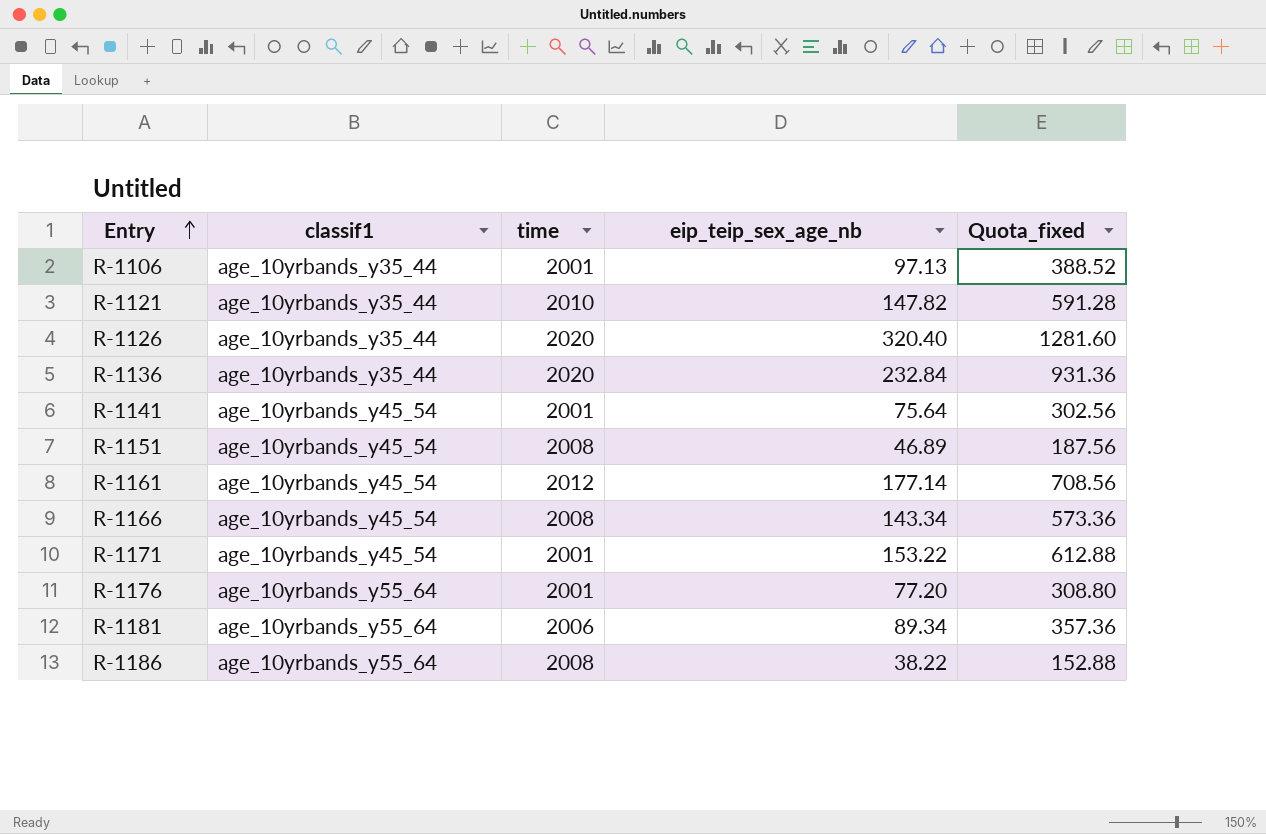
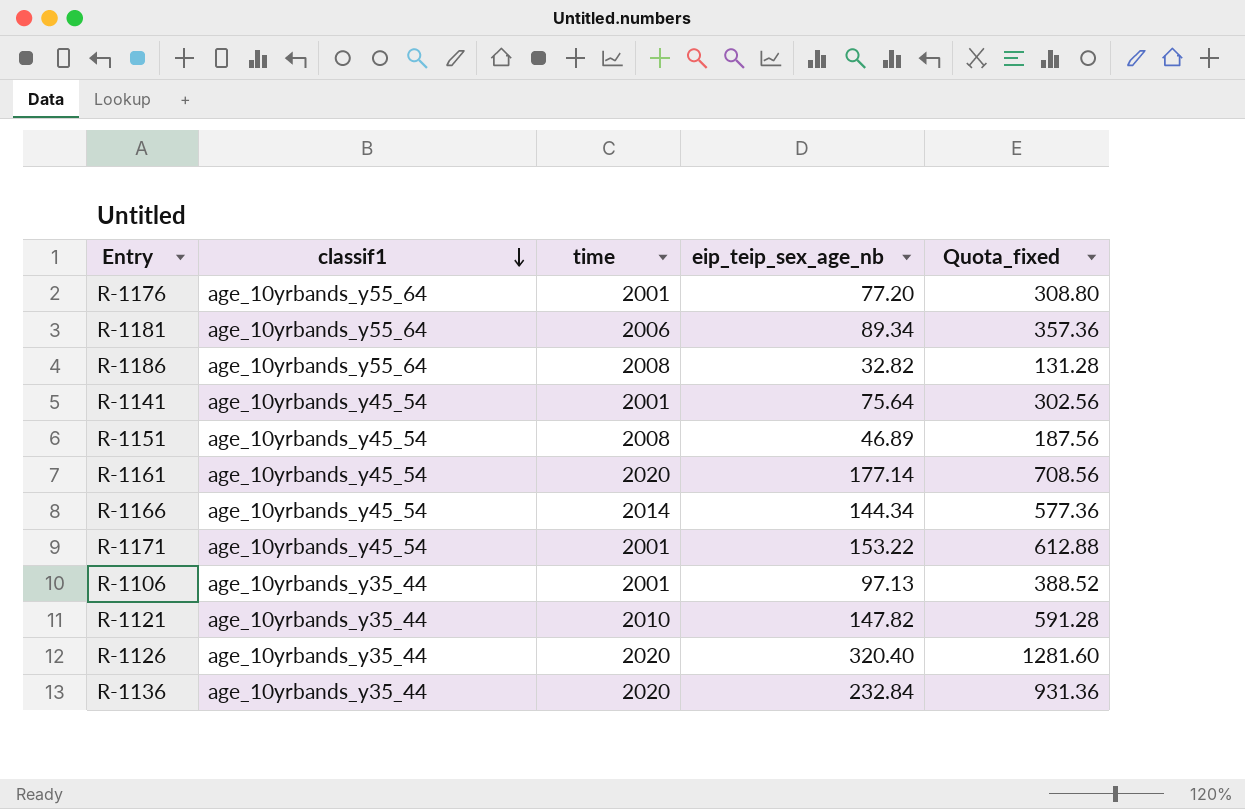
row order: Entry ascending -> classif1 descending
R-1186 | eip_teip_sex_age_nb: 38.22 -> 32.82
R-1186 | Quota_fixed: 152.88 -> 131.28
R-1161 | time: 2012 -> 2020
R-1166 | time: 2008 -> 2014
R-1166 | eip_teip_sex_age_nb: 143.34 -> 144.34
R-1166 | Quota_fixed: 573.36 -> 577.36

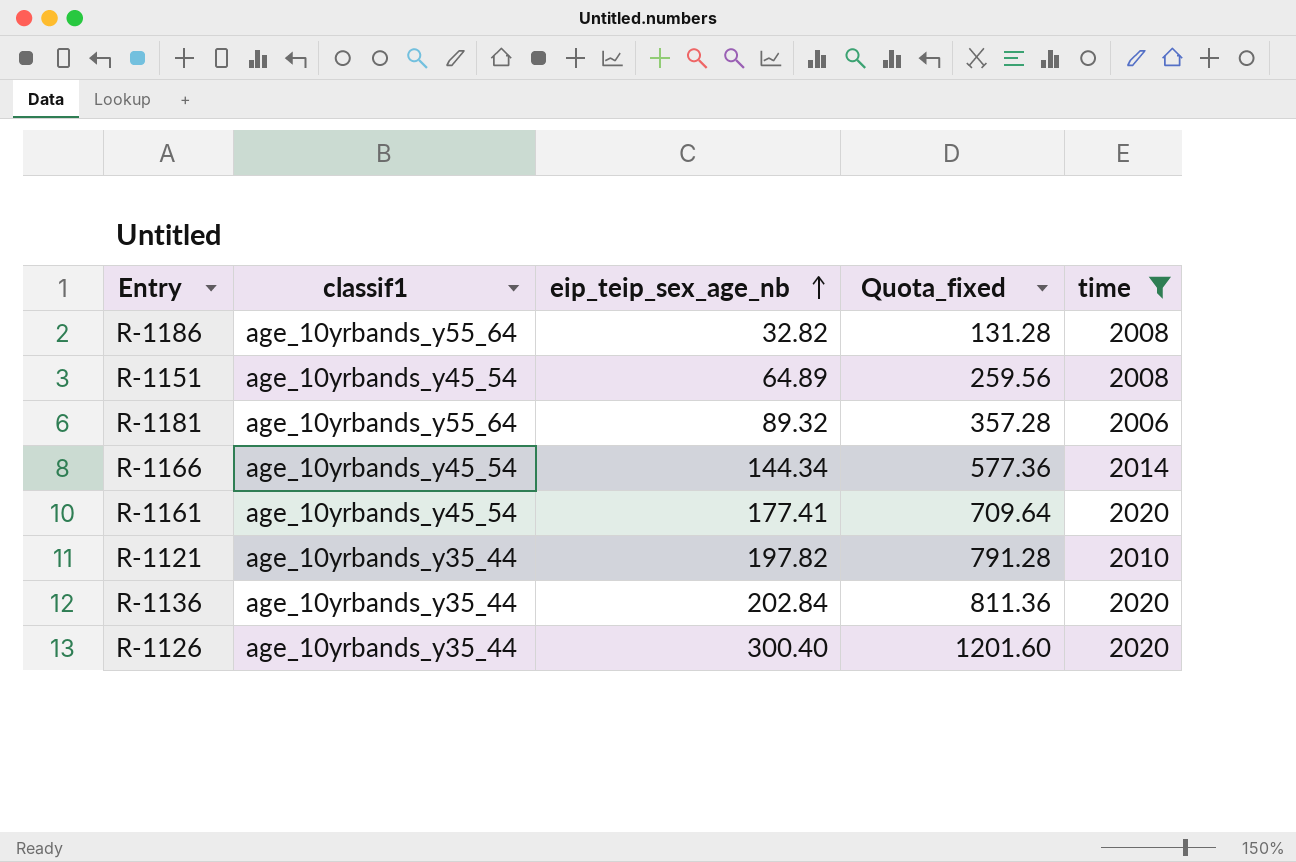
filter: none -> time != 2001
row order: classif1 descending -> eip_teip_sex_age_nb ascending
column time | position: 3 -> 5
R-1151 | eip_teip_sex_age_nb: 46.89 -> 64.89
R-1151 | Quota_fixed: 187.56 -> 259.56
R-1181 | eip_teip_sex_age_nb: 89.34 -> 89.32
R-1181 | Quota_fixed: 357.36 -> 357.28
R-1161 | eip_teip_sex_age_nb: 177.14 -> 177.41
R-1161 | Quota_fixed: 708.56 -> 709.64
R-1121 | eip_teip_sex_age_nb: 147.82 -> 197.82
R-1121 | Quota_fixed: 591.28 -> 791.28
R-1136 | eip_teip_sex_age_nb: 232.84 -> 202.84
R-1136 | Quota_fixed: 931.36 -> 811.36
R-1126 | eip_teip_sex_age_nb: 320.40 -> 300.40
R-1126 | Quota_fixed: 1281.60 -> 1201.60

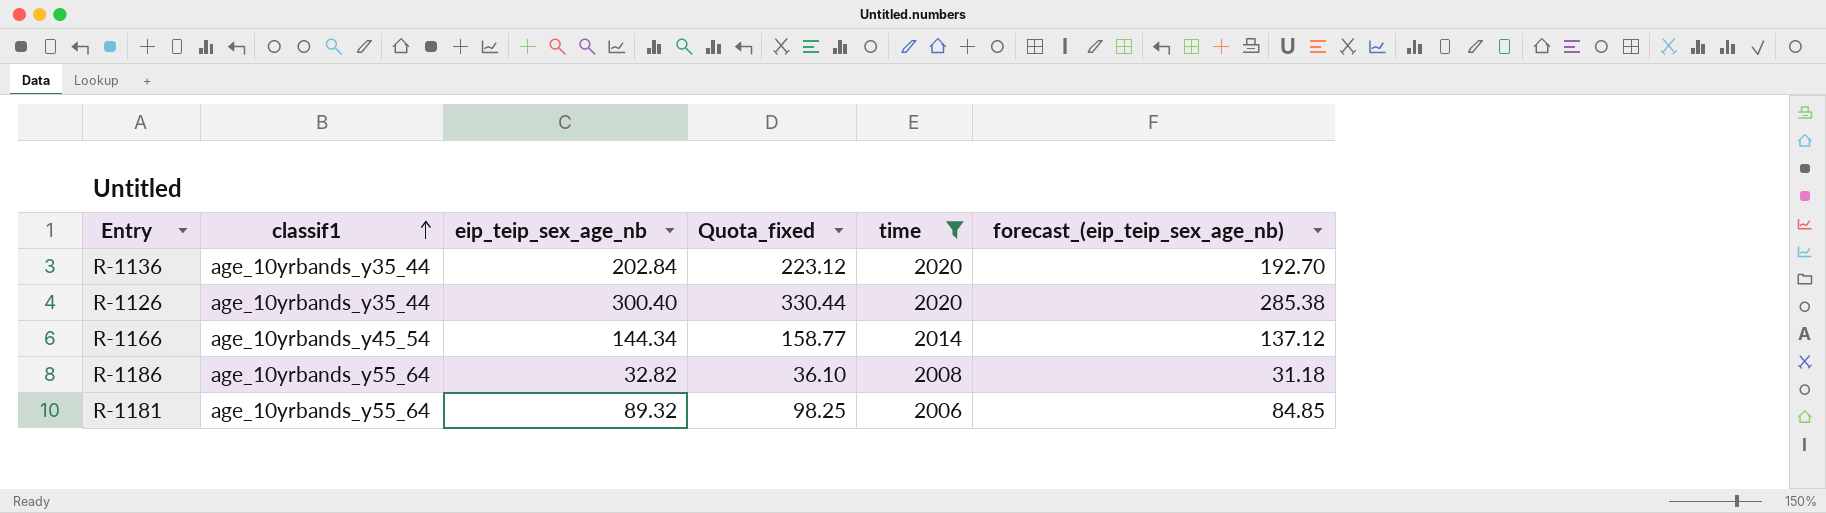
row order: eip_teip_sex_age_nb ascending -> classif1 ascending
column Quota_fixed | formula: [eip_teip_sex_age_nb] * 4 -> [eip_teip_sex_age_nb] * 1.1
column forecast_(eip_teip_sex_age_nb) | formula: none -> [eip_teip_sex_age_nb] * 0.95
row R-1151: age_10yrbands_y45_54 | 64.89 | 259.56 | 2008 -> none
row R-1161: age_10yrbands_y45_54 | 177.41 | 709.64 | 2020 -> none
row R-1121: age_10yrbands_y35_44 | 197.82 | 791.28 | 2010 -> none

